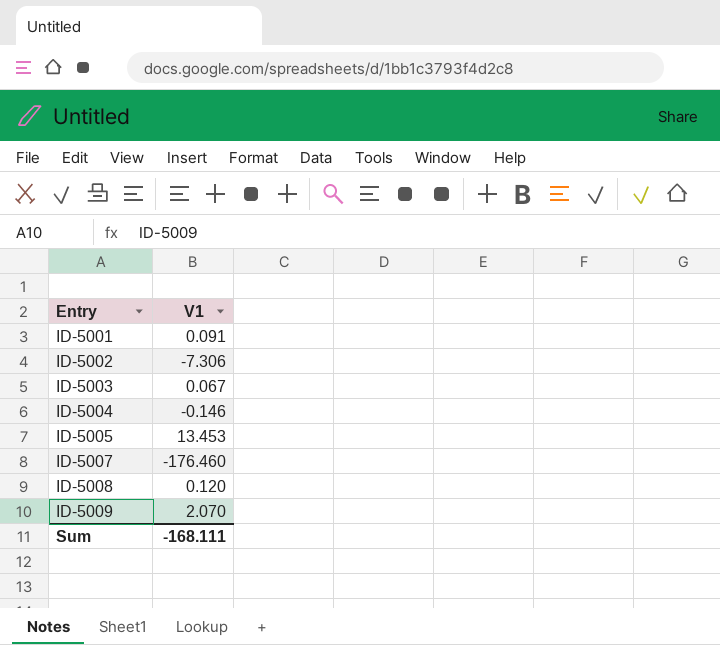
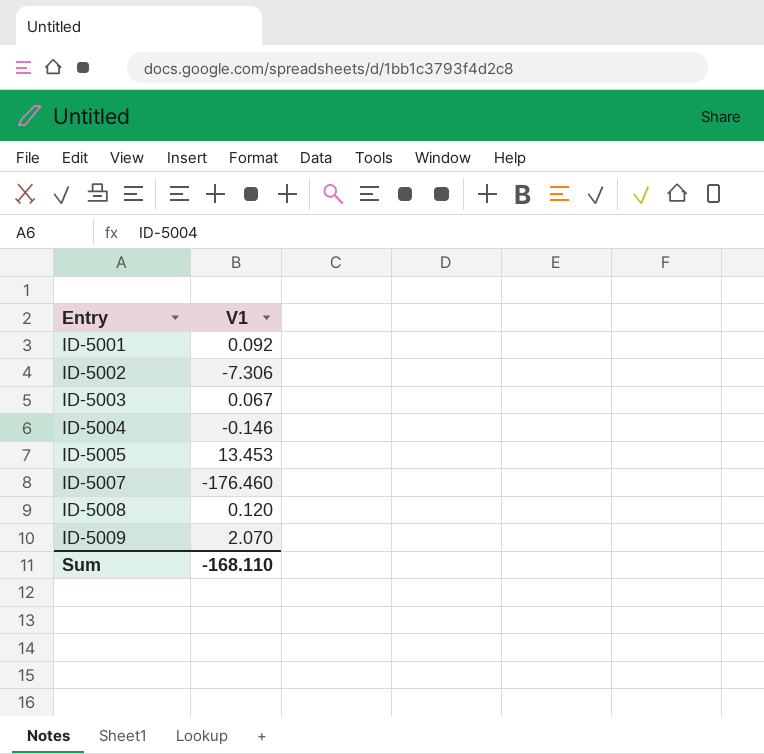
ID-5001 | V1: 0.091 -> 0.092
Sum | V1: -168.111 -> -168.110

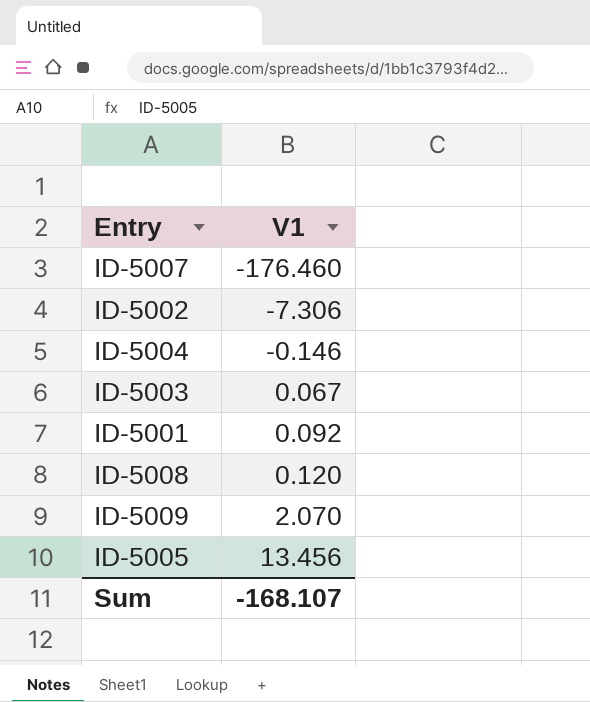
row order: Entry ascending -> V1 ascending
ID-5005 | V1: 13.453 -> 13.456
Sum | V1: -168.110 -> -168.107

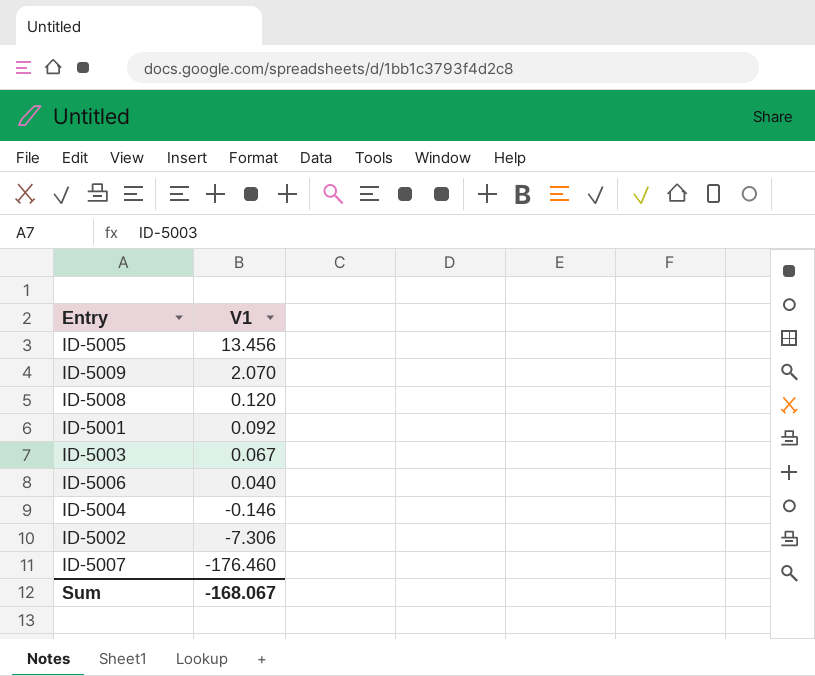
row order: V1 ascending -> V1 descending
row ID-5006: none -> 0.040
Sum | V1: -168.107 -> -168.067

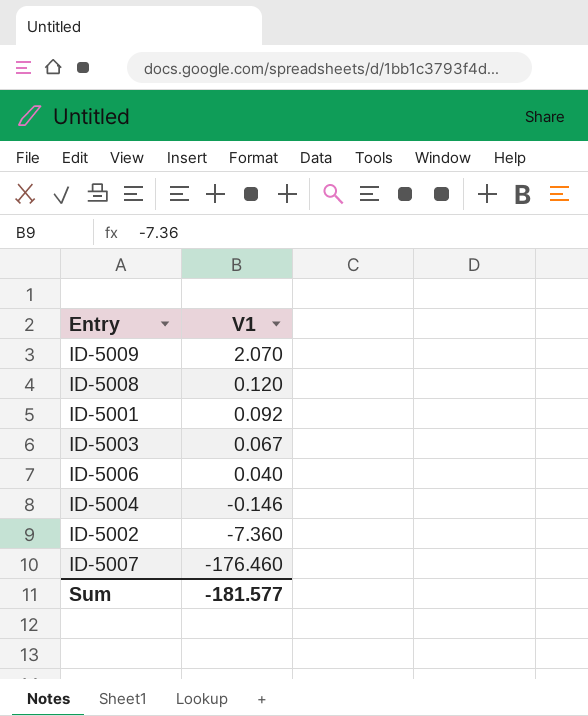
row ID-5005: 13.456 -> none
ID-5002 | V1: -7.306 -> -7.360
Sum | V1: -168.067 -> -181.577

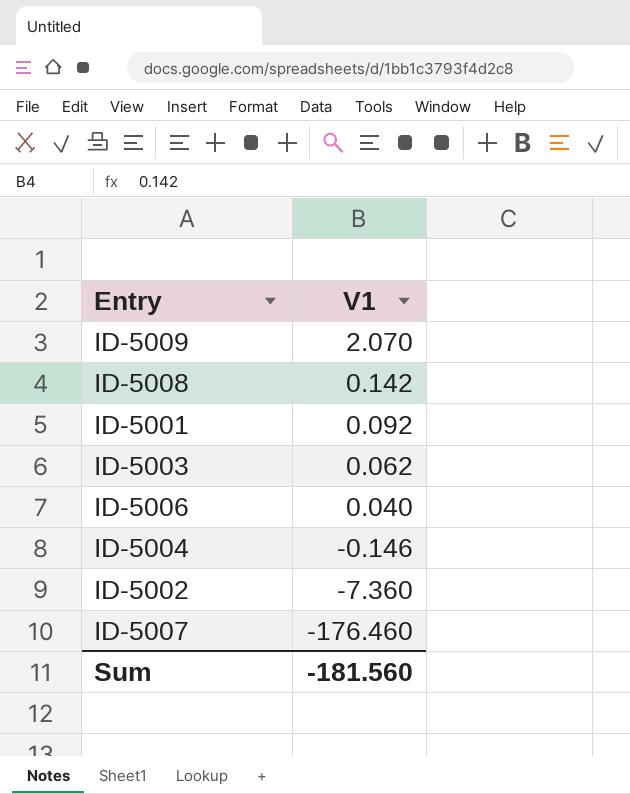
ID-5008 | V1: 0.120 -> 0.142
ID-5003 | V1: 0.067 -> 0.062
Sum | V1: -181.577 -> -181.560

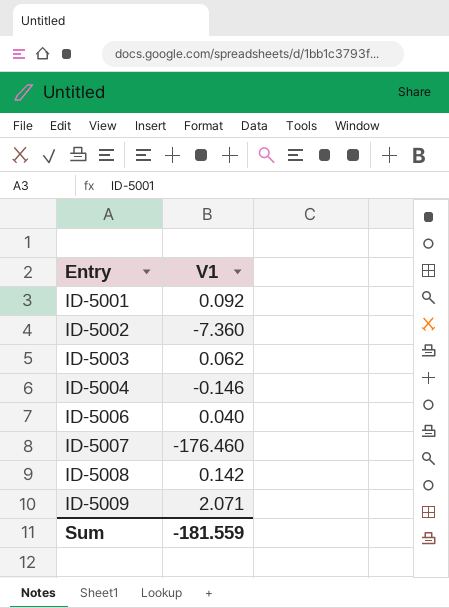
row order: V1 descending -> Entry ascending
ID-5009 | V1: 2.070 -> 2.071
Sum | V1: -181.560 -> -181.559

